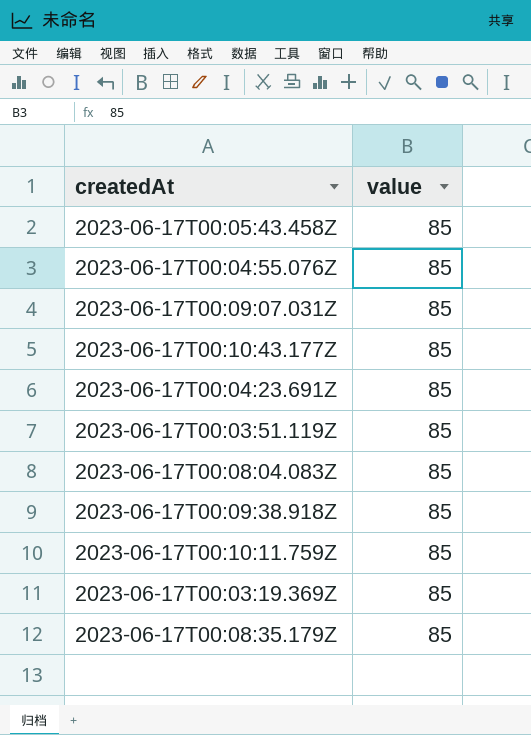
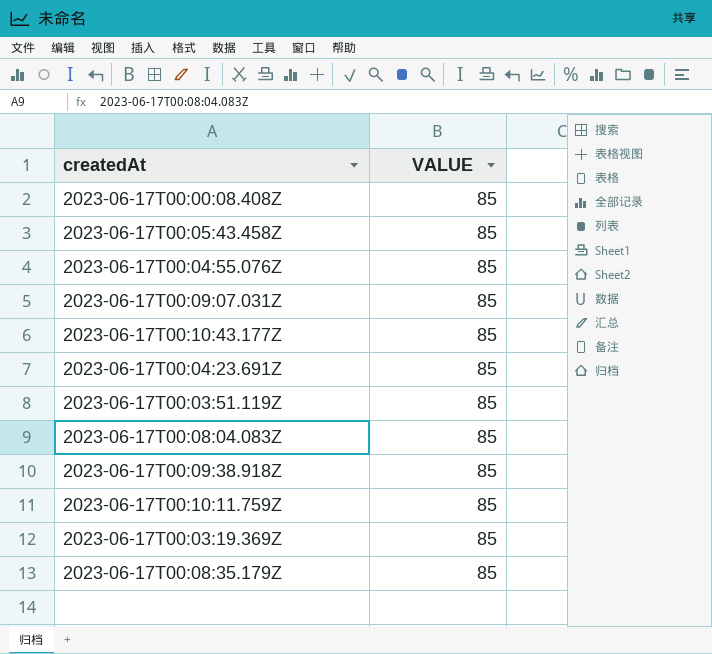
column name: value -> VALUE
row 2023-06-17T00:00:08.408Z: none -> 85

